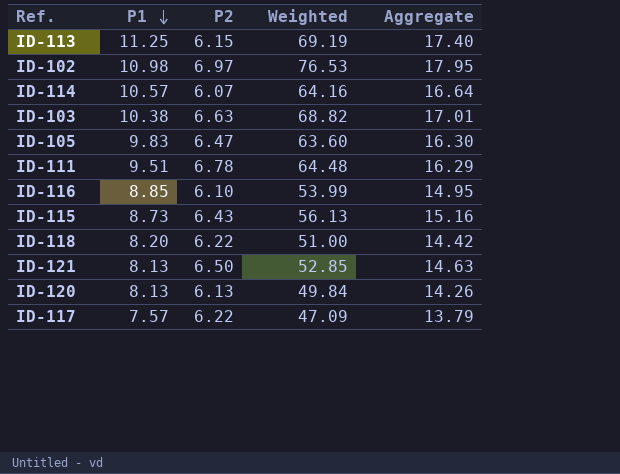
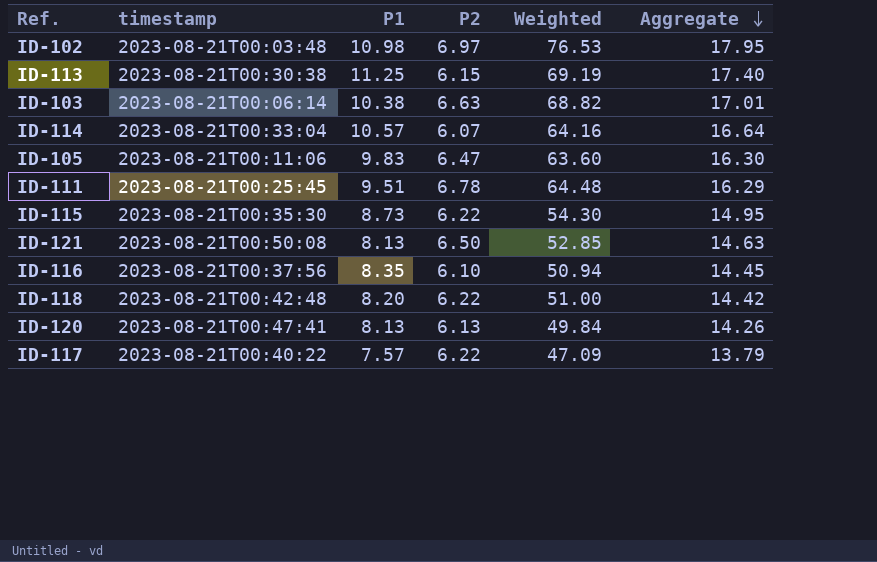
row order: P1 descending -> Aggregate descending
column timestamp | position: none -> 2
ID-115 | P2: 6.43 -> 6.22
ID-115 | Weighted: 56.13 -> 54.30
ID-115 | Aggregate: 15.16 -> 14.95
ID-116 | P1: 8.85 -> 8.35
ID-116 | Weighted: 53.99 -> 50.94
ID-116 | Aggregate: 14.95 -> 14.45

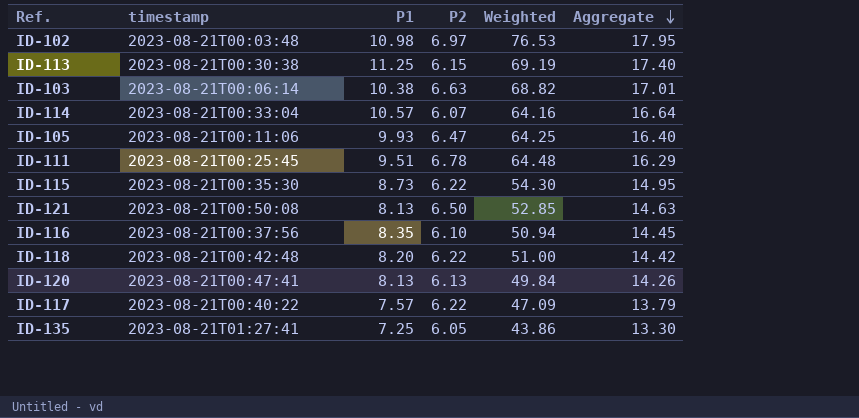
ID-105 | P1: 9.83 -> 9.93
ID-105 | Weighted: 63.60 -> 64.25
ID-105 | Aggregate: 16.30 -> 16.40
row ID-135: none -> 2023-08-21T01:27:41 | 7.25 | 6.05 | 43.86 | 13.30

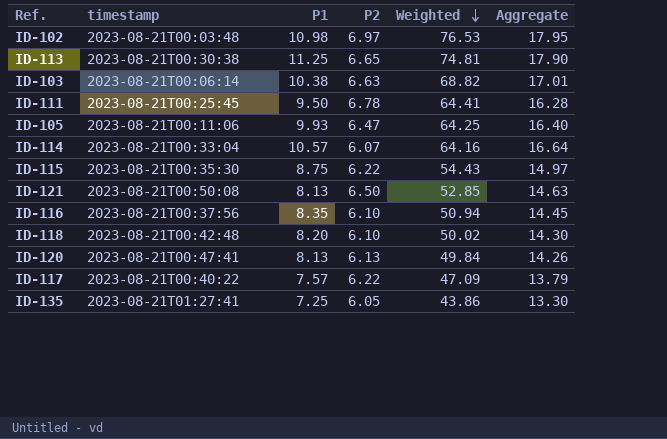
row order: Aggregate descending -> Weighted descending
ID-113 | P2: 6.15 -> 6.65
ID-113 | Weighted: 69.19 -> 74.81
ID-113 | Aggregate: 17.40 -> 17.90
ID-111 | P1: 9.51 -> 9.50
ID-111 | Weighted: 64.48 -> 64.41
ID-111 | Aggregate: 16.29 -> 16.28
ID-115 | P1: 8.73 -> 8.75
ID-115 | Weighted: 54.30 -> 54.43
ID-115 | Aggregate: 14.95 -> 14.97
ID-118 | P2: 6.22 -> 6.10
ID-118 | Weighted: 51.00 -> 50.02
ID-118 | Aggregate: 14.42 -> 14.30

